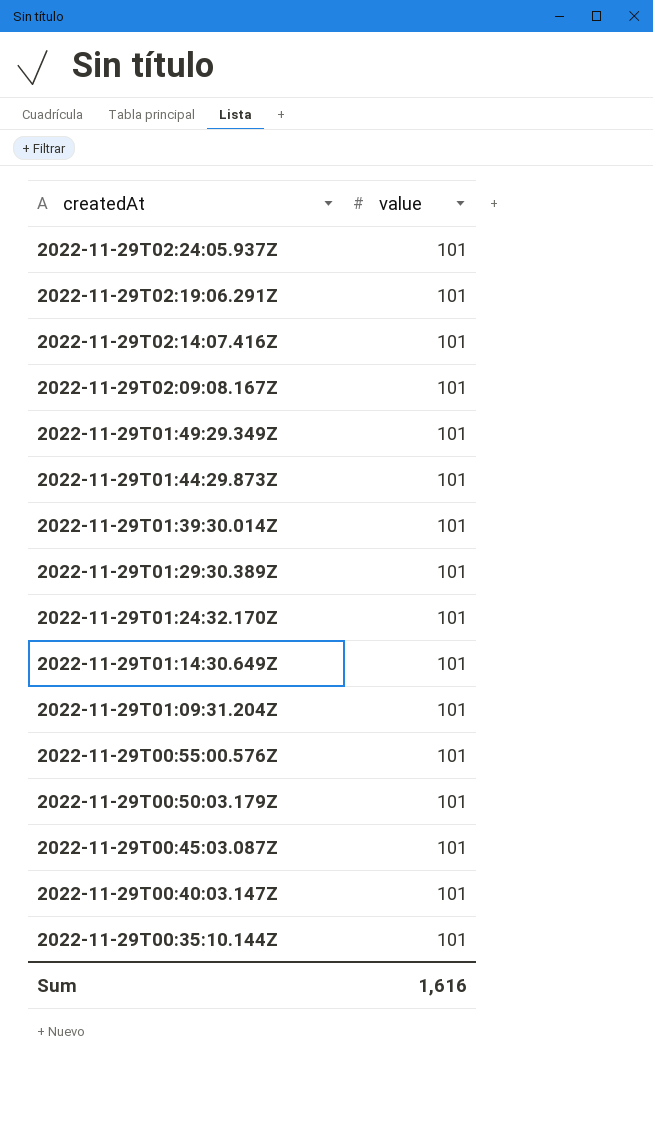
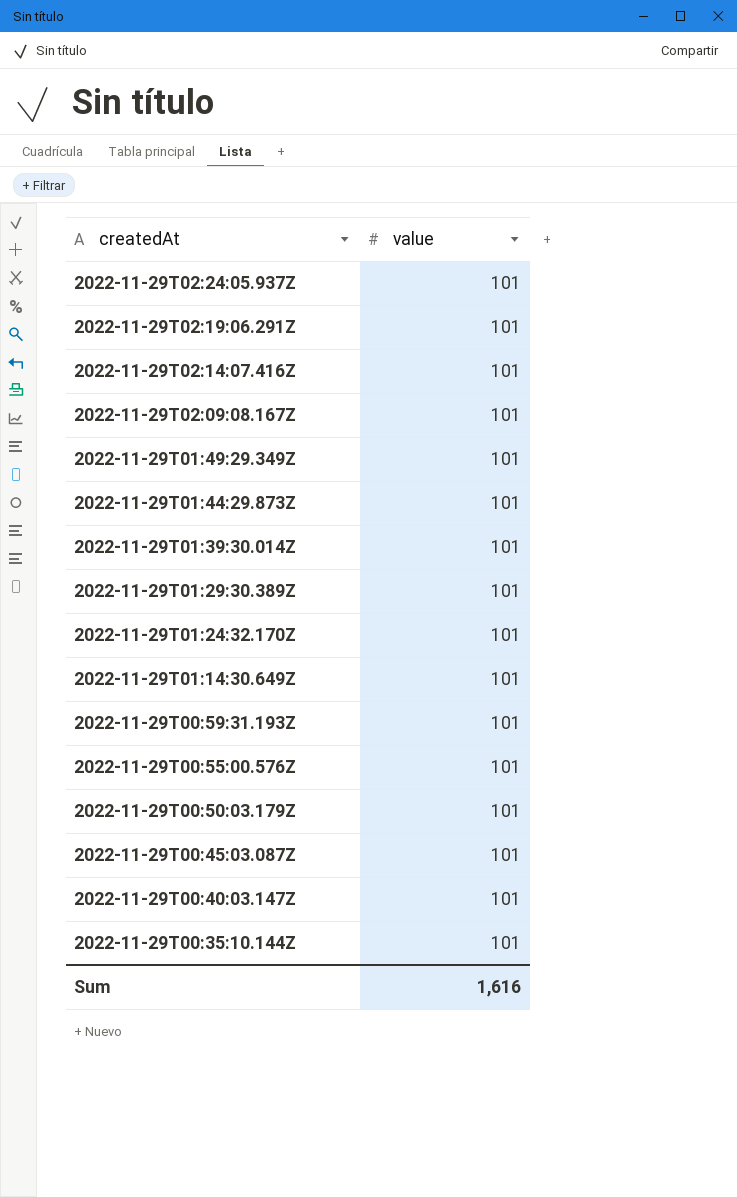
row 2022-11-29T01:09:31.204Z: 101 -> none
row 2022-11-29T00:59:31.193Z: none -> 101

